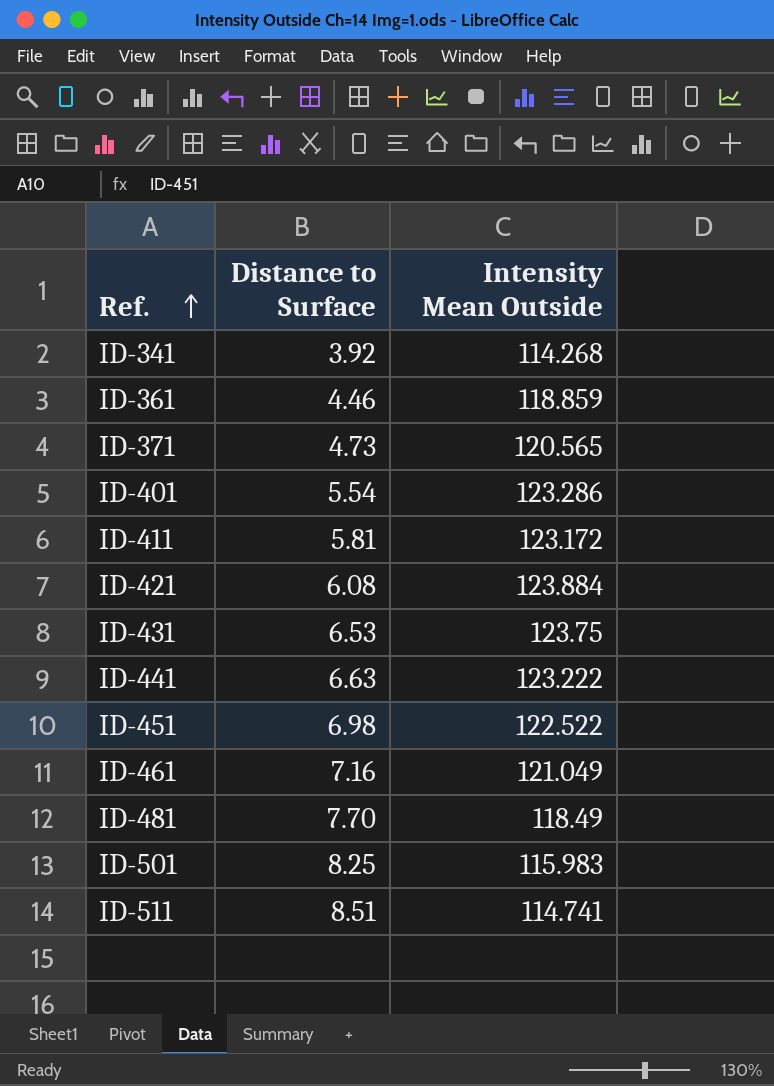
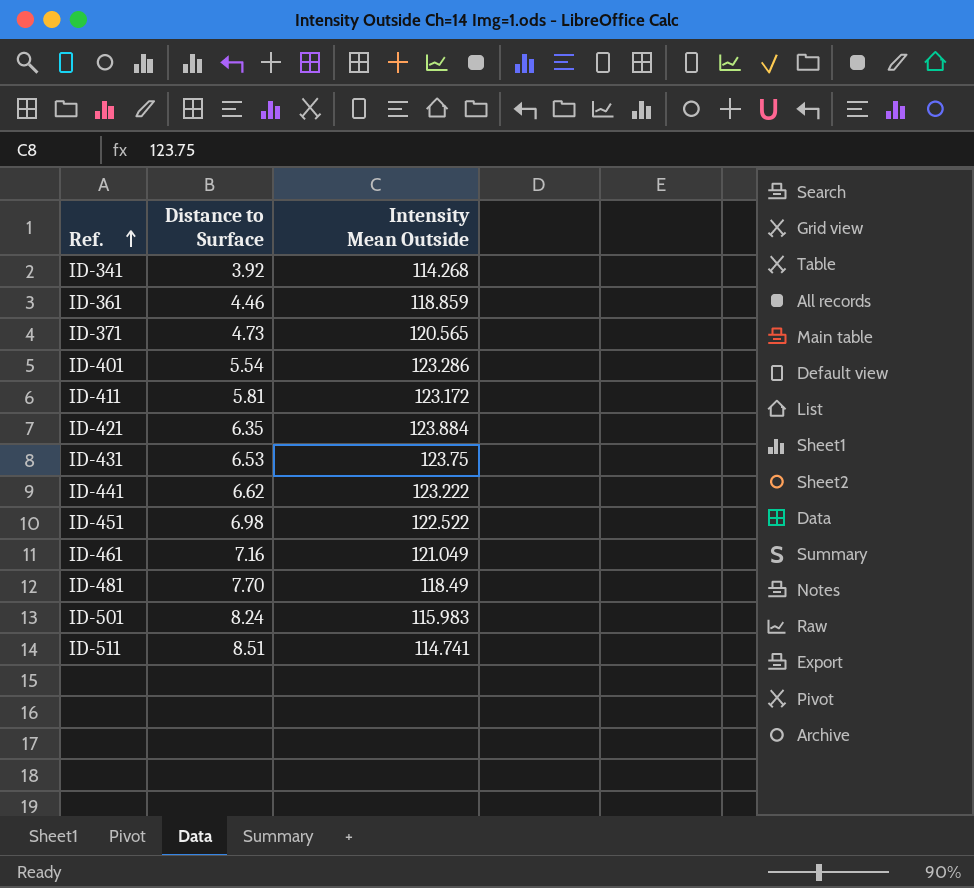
ID-421 | Distance to Surface: 6.08 -> 6.35
ID-441 | Distance to Surface: 6.63 -> 6.62
ID-501 | Distance to Surface: 8.25 -> 8.24

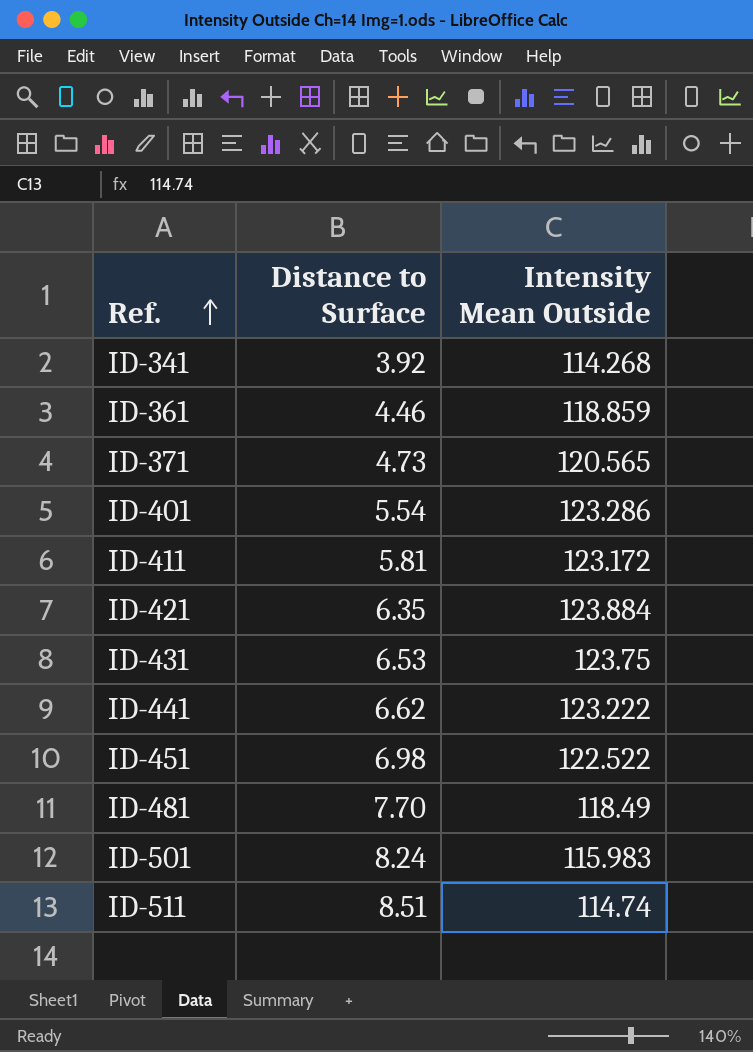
row ID-461: 7.16 | 121.049 -> none
ID-511 | Intensity Mean Outside: 114.741 -> 114.74

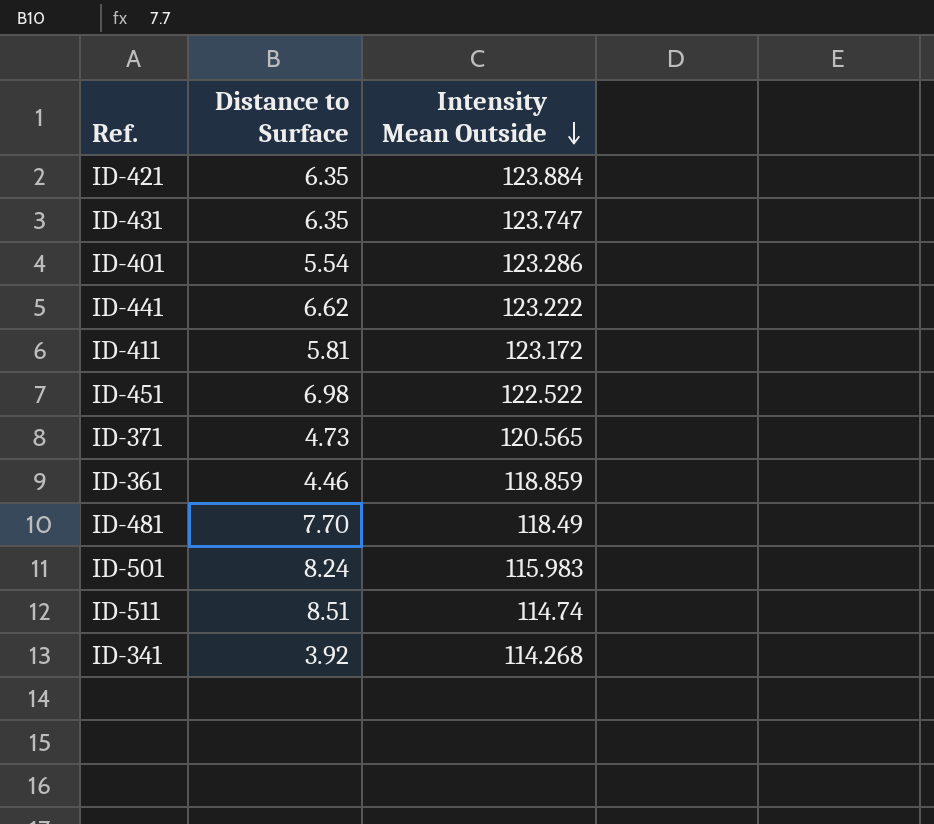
row order: Ref. ascending -> Intensity Mean Outside descending
ID-431 | Distance to Surface: 6.53 -> 6.35
ID-431 | Intensity Mean Outside: 123.75 -> 123.747

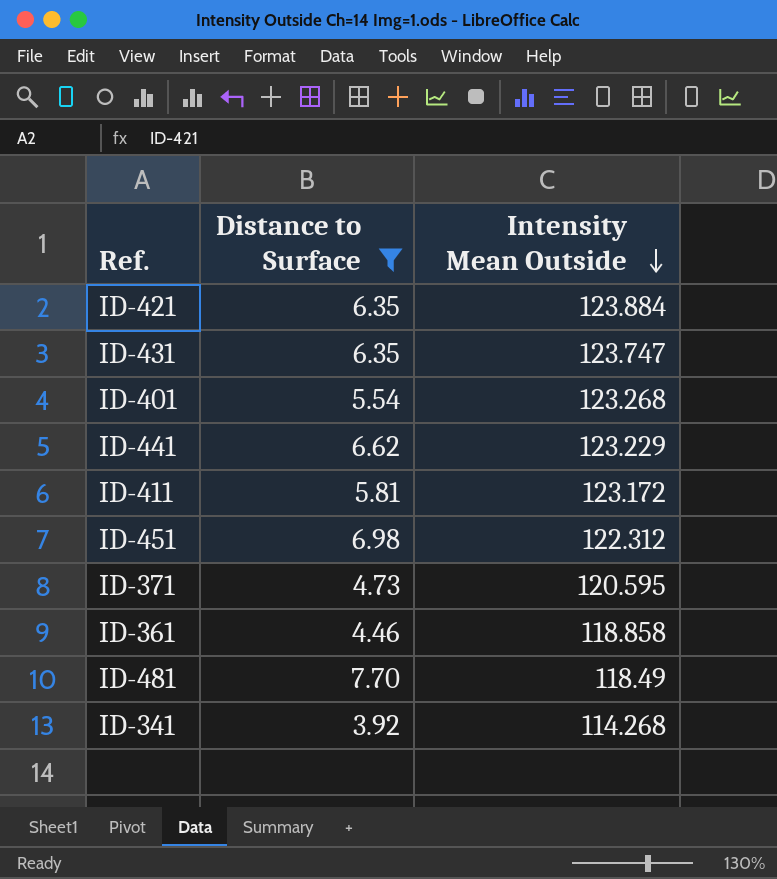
filter: none -> Distance to Surface <= 7.70
ID-401 | Intensity Mean Outside: 123.286 -> 123.268
ID-441 | Intensity Mean Outside: 123.222 -> 123.229
ID-451 | Intensity Mean Outside: 122.522 -> 122.312
ID-371 | Intensity Mean Outside: 120.565 -> 120.595
ID-361 | Intensity Mean Outside: 118.859 -> 118.858

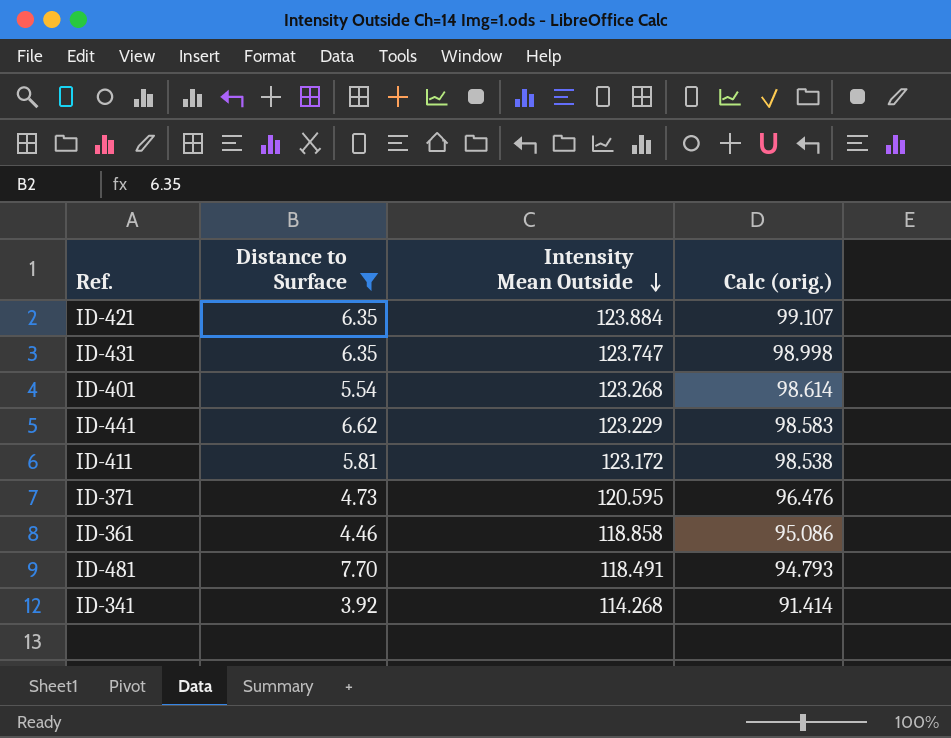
column Calc (orig.) | formula: none -> [Intensity Mean Outside] * 0.8
row ID-451: 6.98 | 122.312 -> none
ID-481 | Intensity Mean Outside: 118.49 -> 118.491

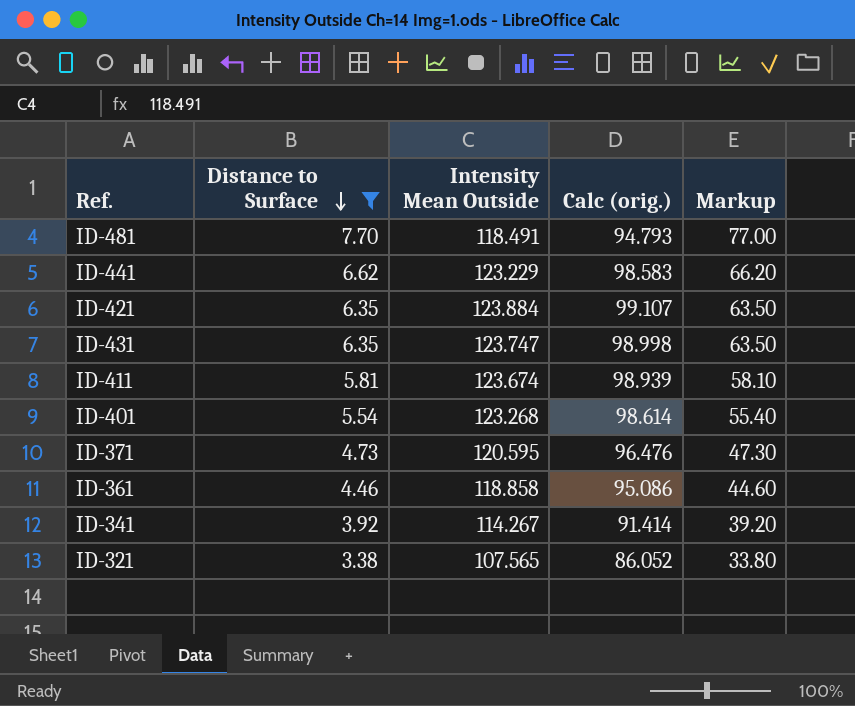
row order: Intensity Mean Outside descending -> Distance to Surface descending
column Markup | formula: none -> [Distance to Surface] * 10
ID-411 | Intensity Mean Outside: 123.172 -> 123.674
ID-411 | Calc (orig.): 98.538 -> 98.939
ID-341 | Intensity Mean Outside: 114.268 -> 114.267
row ID-321: none -> 3.38 | 107.565 | 86.052 | 33.80

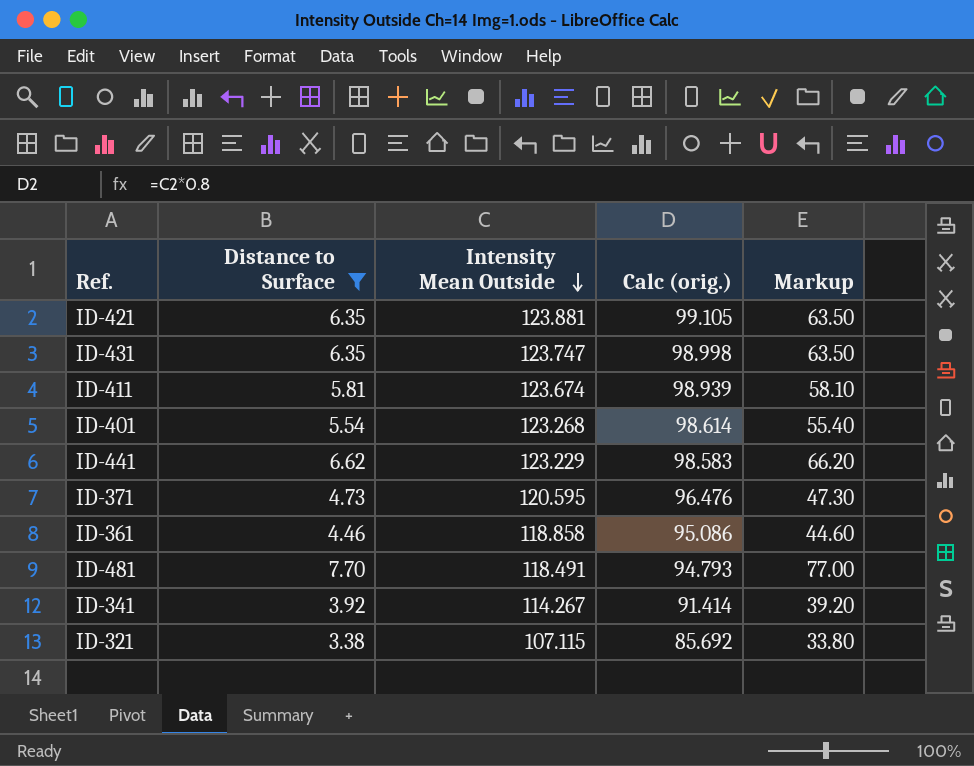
row order: Distance to Surface descending -> Intensity Mean Outside descending
ID-421 | Intensity Mean Outside: 123.884 -> 123.881
ID-421 | Calc (orig.): 99.107 -> 99.105
ID-321 | Intensity Mean Outside: 107.565 -> 107.115
ID-321 | Calc (orig.): 86.052 -> 85.692

